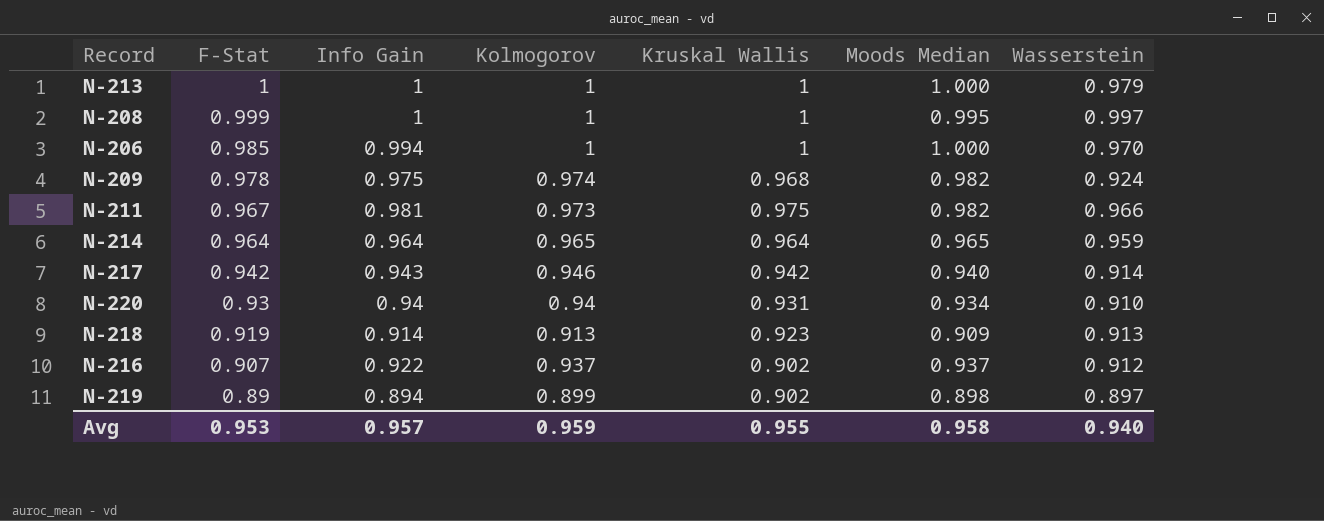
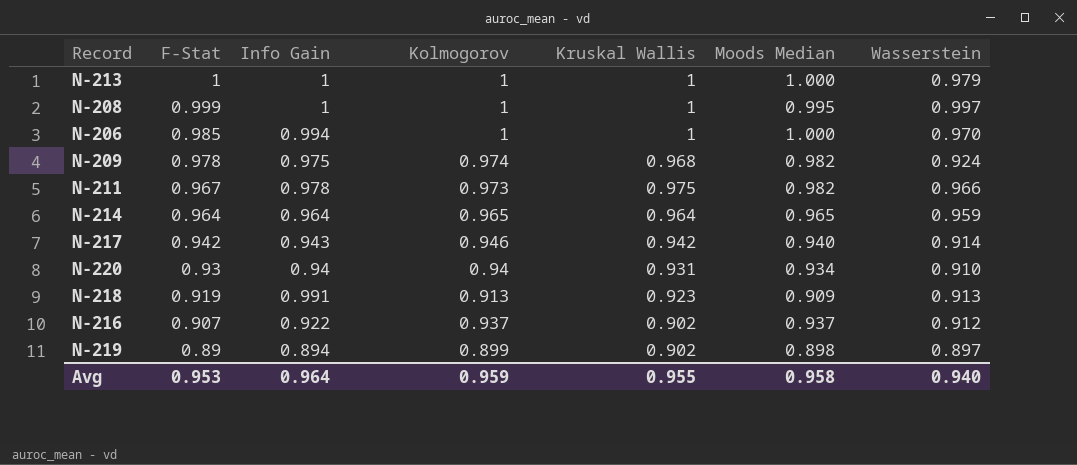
N-211 | Info Gain: 0.981 -> 0.978
N-218 | Info Gain: 0.914 -> 0.991
Avg | Info Gain: 0.957 -> 0.964

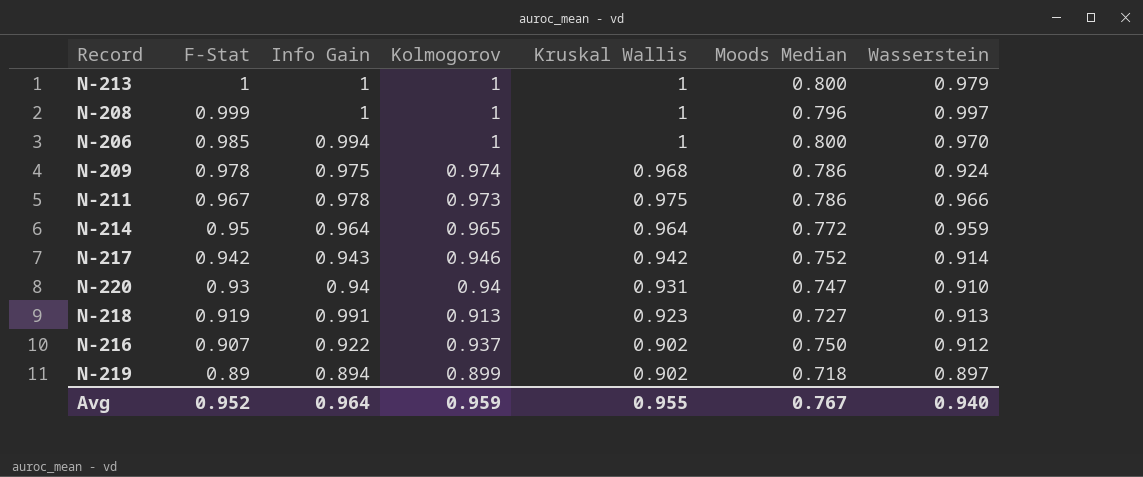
N-213 | Moods Median: 1.000 -> 0.800
N-208 | Moods Median: 0.995 -> 0.796
N-206 | Moods Median: 1.000 -> 0.800
N-209 | Moods Median: 0.982 -> 0.786
N-211 | Moods Median: 0.982 -> 0.786
N-214 | F-Stat: 0.964 -> 0.95
N-214 | Moods Median: 0.965 -> 0.772
N-217 | Moods Median: 0.940 -> 0.752
N-220 | Moods Median: 0.934 -> 0.747
N-218 | Moods Median: 0.909 -> 0.727
N-216 | Moods Median: 0.937 -> 0.750
N-219 | Moods Median: 0.898 -> 0.718
Avg | F-Stat: 0.953 -> 0.952
Avg | Moods Median: 0.958 -> 0.767

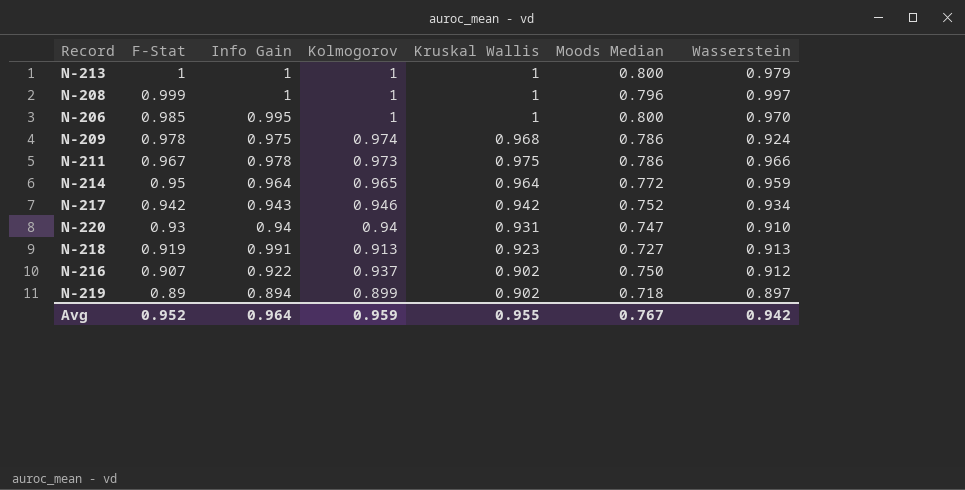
N-206 | Info Gain: 0.994 -> 0.995
N-217 | Wasserstein: 0.914 -> 0.934
Avg | Wasserstein: 0.940 -> 0.942

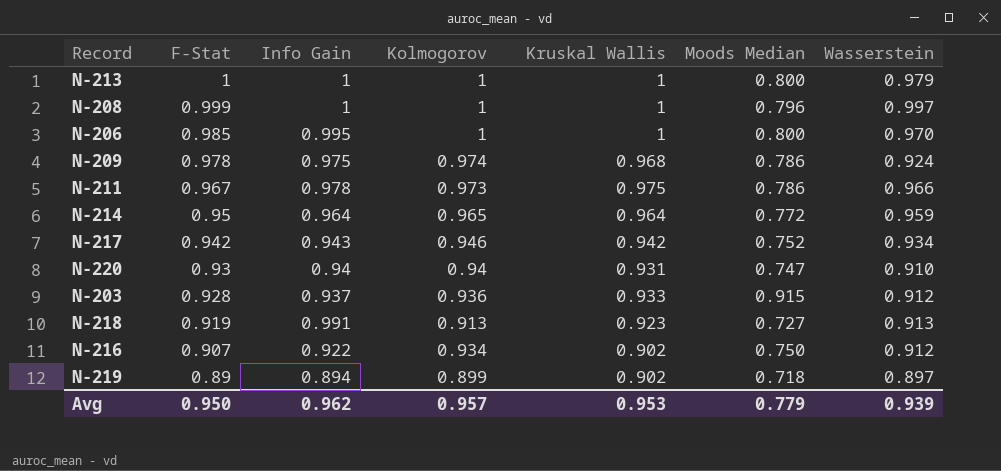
row N-203: none -> 0.928 | 0.937 | 0.936 | 0.933 | 0.915 | 0.912
N-216 | Kolmogorov: 0.937 -> 0.934
Avg | F-Stat: 0.952 -> 0.950
Avg | Info Gain: 0.964 -> 0.962
Avg | Kolmogorov: 0.959 -> 0.957
Avg | Kruskal Wallis: 0.955 -> 0.953
Avg | Moods Median: 0.767 -> 0.779
Avg | Wasserstein: 0.942 -> 0.939

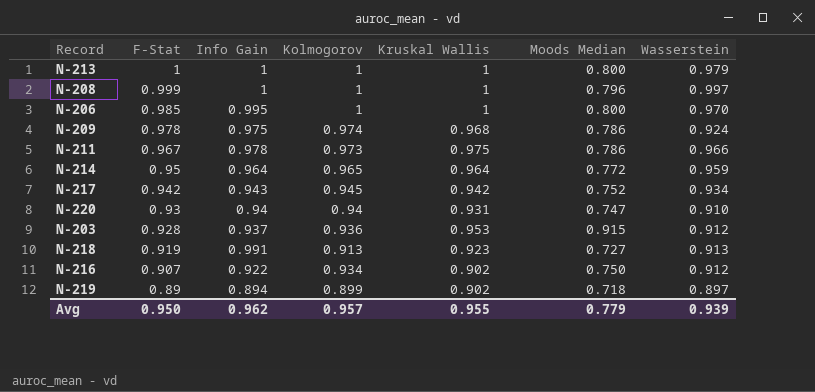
N-217 | Kolmogorov: 0.946 -> 0.945
N-203 | Kruskal Wallis: 0.933 -> 0.953
Avg | Kruskal Wallis: 0.953 -> 0.955

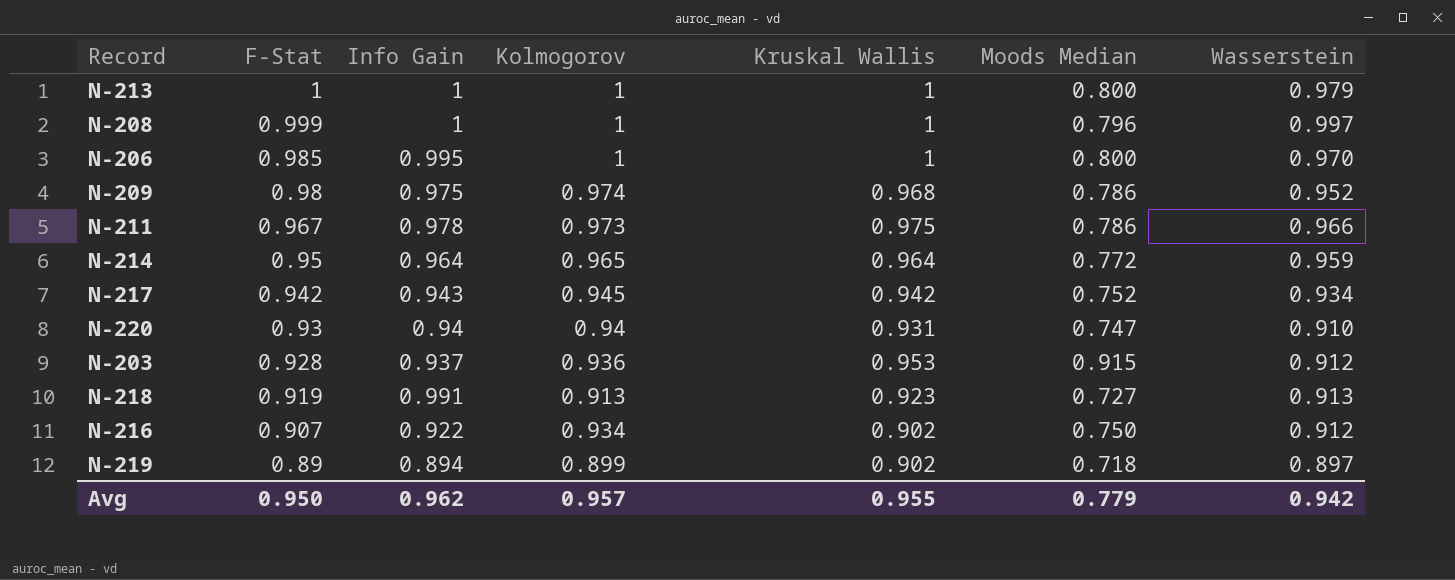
N-209 | F-Stat: 0.978 -> 0.98
N-209 | Wasserstein: 0.924 -> 0.952
Avg | Wasserstein: 0.939 -> 0.942

